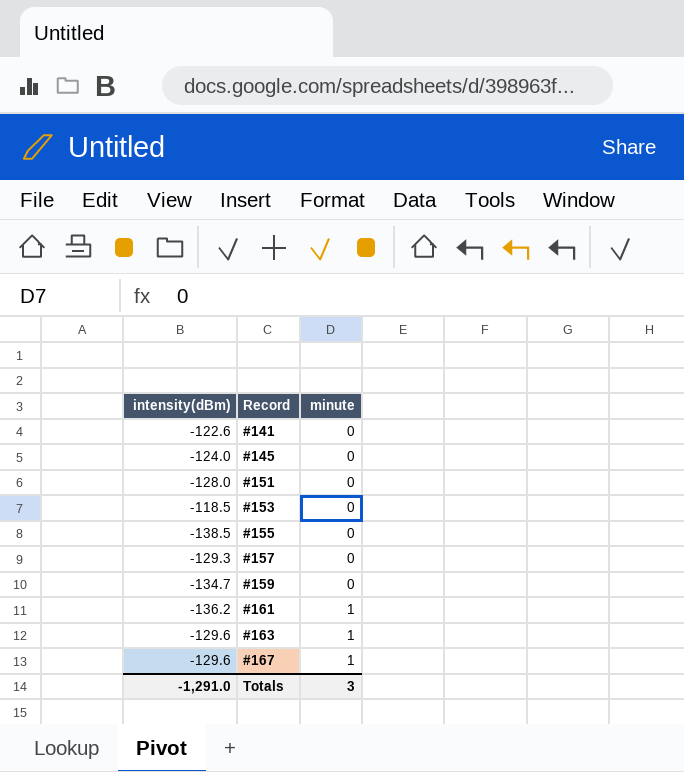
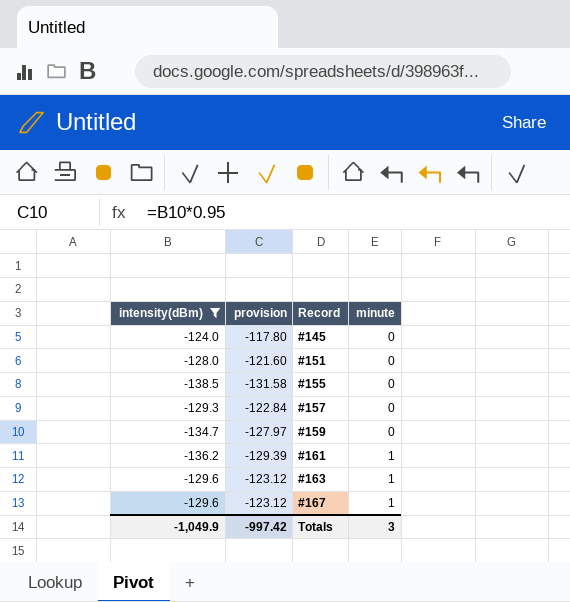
filter: none -> intensity(dBm) <= -124.0
column provision | formula: none -> [intensity(dBm)] * 0.95
Totals | intensity(dBm): -1,291.0 -> -1,049.9

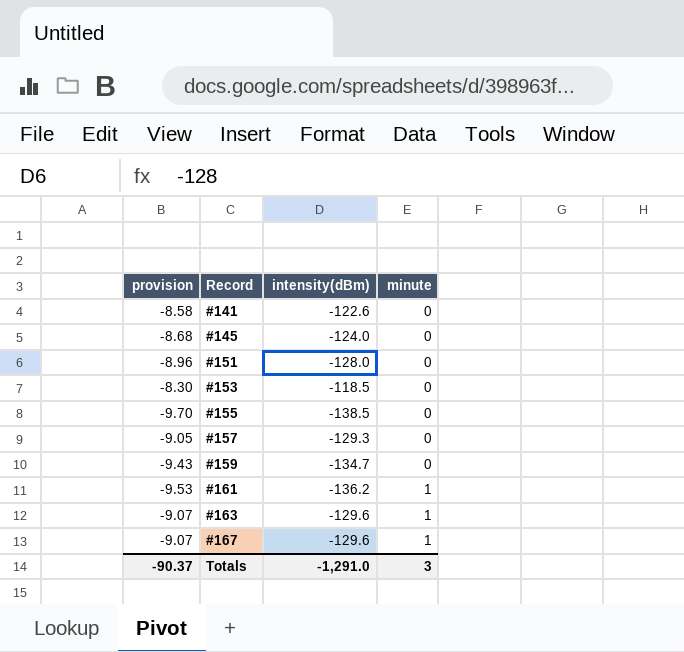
filter: intensity(dBm) <= -124.0 -> none
column provision | formula: [intensity(dBm)] * 0.95 -> [intensity(dBm)] * 0.07
column intensity(dBm) | position: 1 -> 3
Totals | provision: -997.42 -> -90.37
Totals | intensity(dBm): -1,049.9 -> -1,291.0

